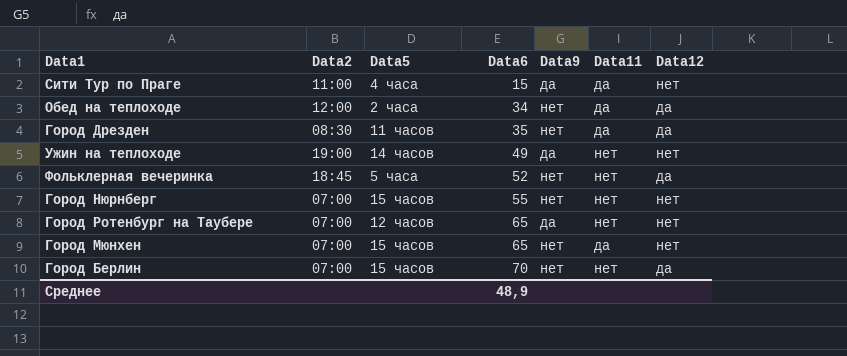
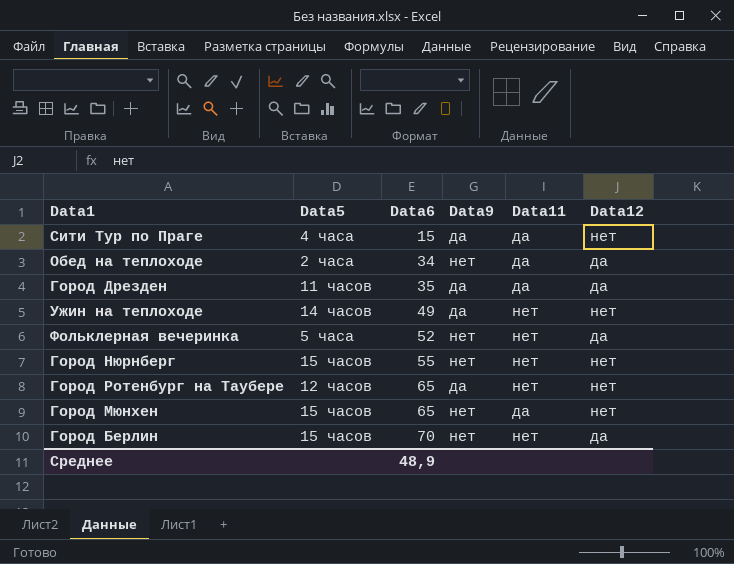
column Data2 | position: 2 -> none
Город Дрезден | Data9: нет -> да

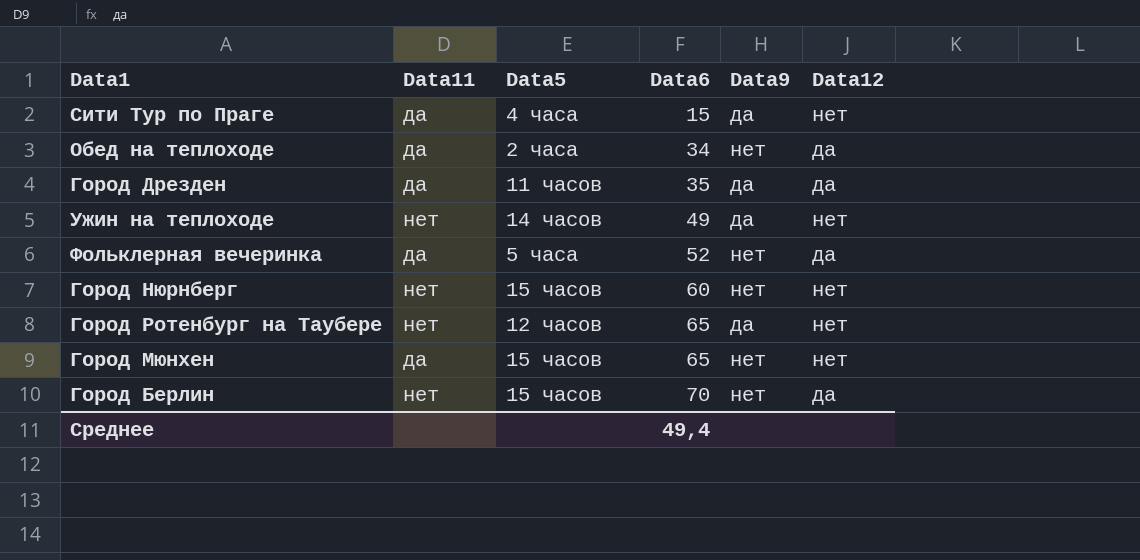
column Data11 | position: 5 -> 2
Фольклерная вечеринка | Data11: нет -> да
Город Нюрнберг | Data6: 55 -> 60
Среднее | Data6: 48,9 -> 49,4

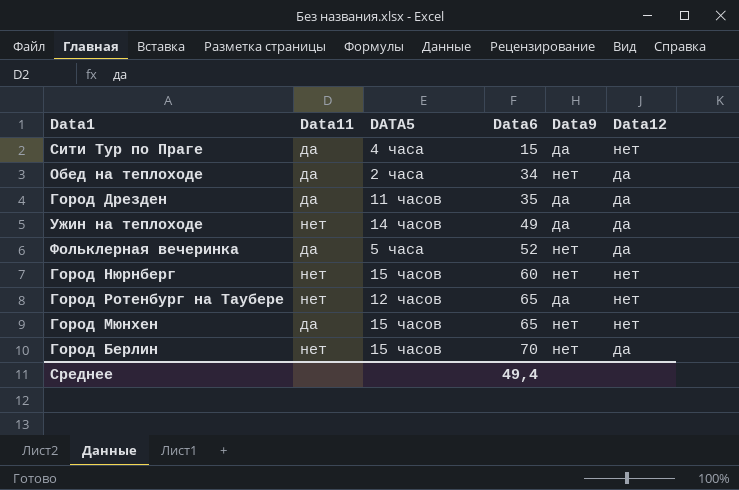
column name: Data5 -> DATA5
Ужин на теплоходе | Data12: нет -> да

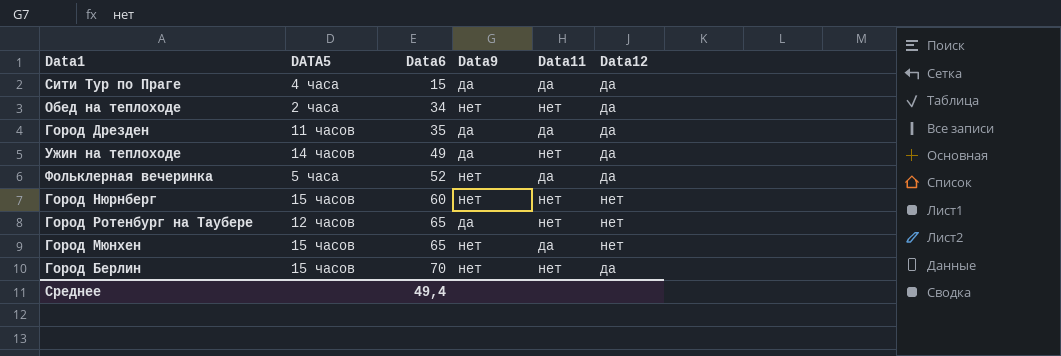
column Data11 | position: 2 -> 5
Сити Тур по Праге | Data12: нет -> да
Обед на теплоходе | Data11: да -> нет

